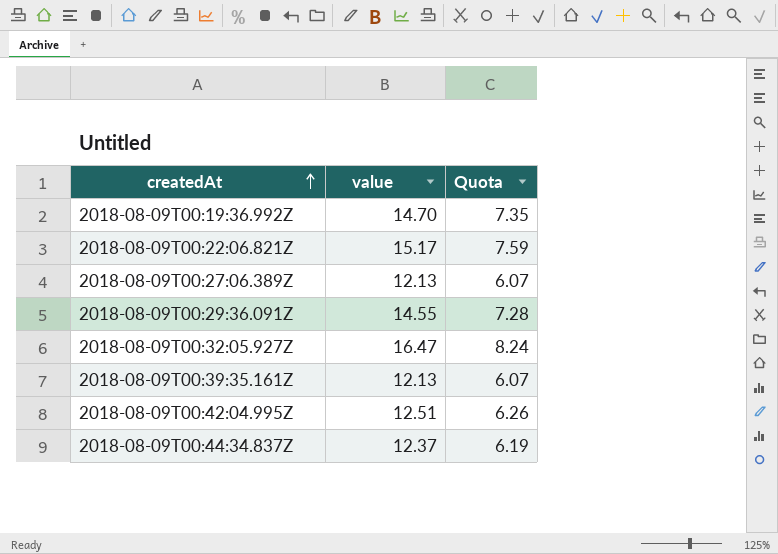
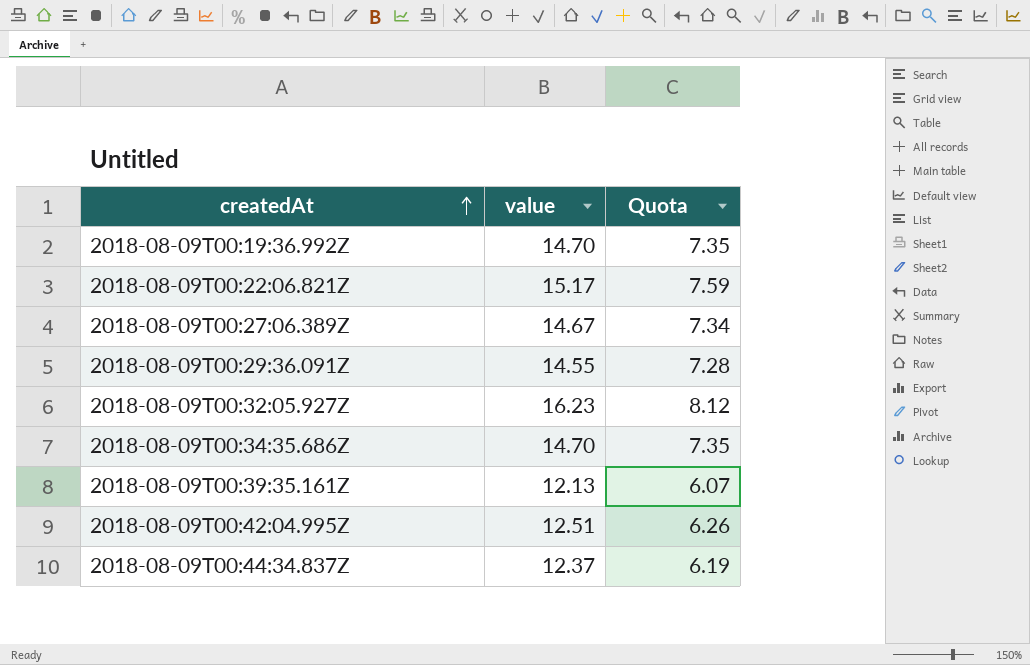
2018-08-09T00:27:06.389Z | value: 12.13 -> 14.67
2018-08-09T00:27:06.389Z | Quota: 6.07 -> 7.34
2018-08-09T00:32:05.927Z | value: 16.47 -> 16.23
2018-08-09T00:32:05.927Z | Quota: 8.24 -> 8.12
row 2018-08-09T00:34:35.686Z: none -> 14.70 | 7.35

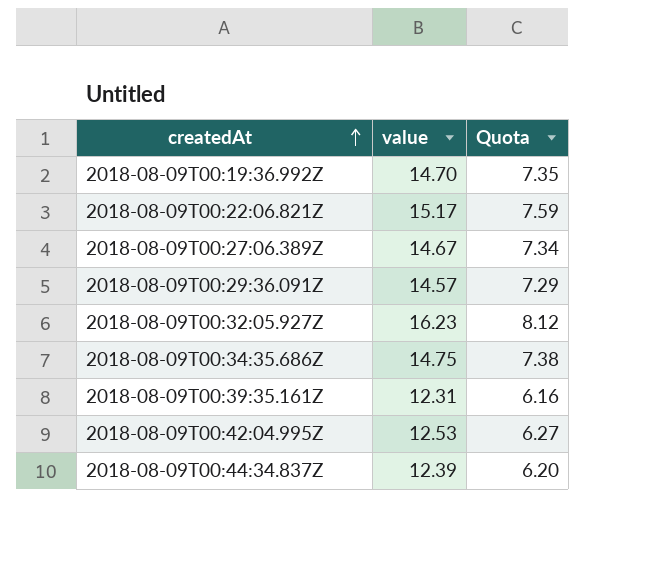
2018-08-09T00:29:36.091Z | value: 14.55 -> 14.57
2018-08-09T00:29:36.091Z | Quota: 7.28 -> 7.29
2018-08-09T00:34:35.686Z | value: 14.70 -> 14.75
2018-08-09T00:34:35.686Z | Quota: 7.35 -> 7.38
2018-08-09T00:39:35.161Z | value: 12.13 -> 12.31
2018-08-09T00:39:35.161Z | Quota: 6.07 -> 6.16
2018-08-09T00:42:04.995Z | value: 12.51 -> 12.53
2018-08-09T00:42:04.995Z | Quota: 6.26 -> 6.27
2018-08-09T00:44:34.837Z | value: 12.37 -> 12.39
2018-08-09T00:44:34.837Z | Quota: 6.19 -> 6.20

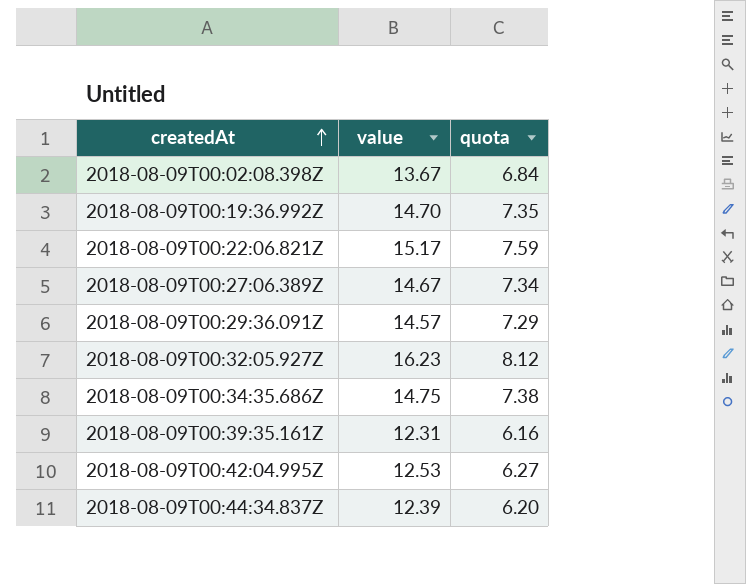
column name: Quota -> quota
row 2018-08-09T00:02:08.398Z: none -> 13.67 | 6.84

